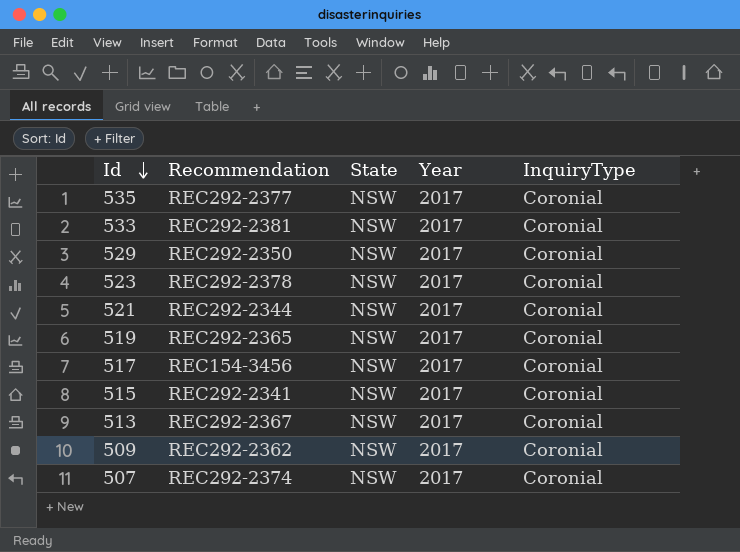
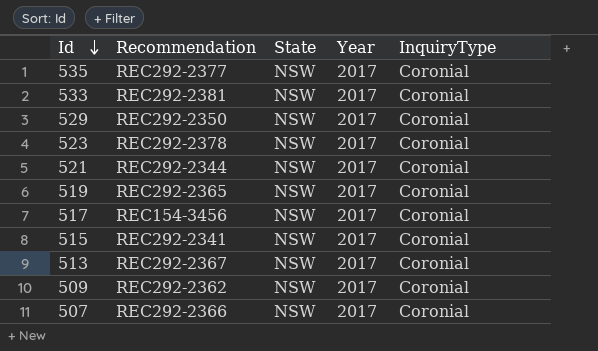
507 | Recommendation: REC292-2374 -> REC292-2366

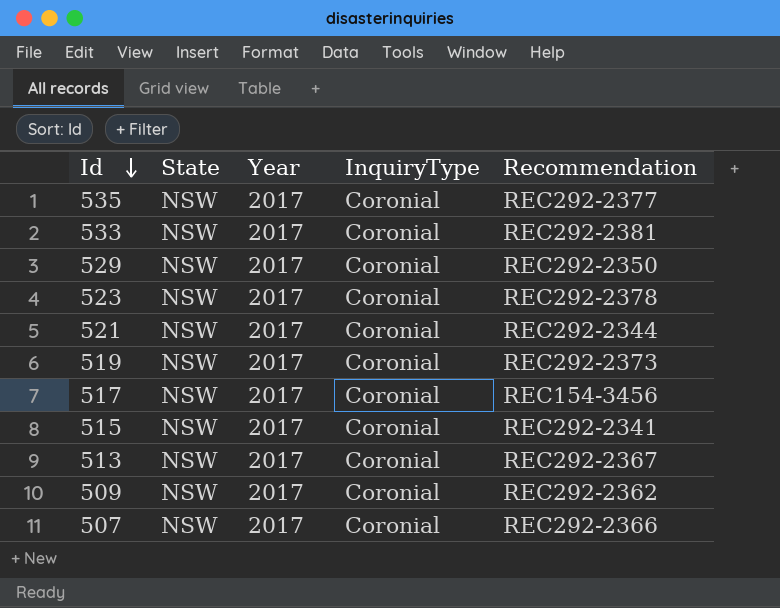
column Recommendation | position: 2 -> 5
519 | Recommendation: REC292-2365 -> REC292-2373

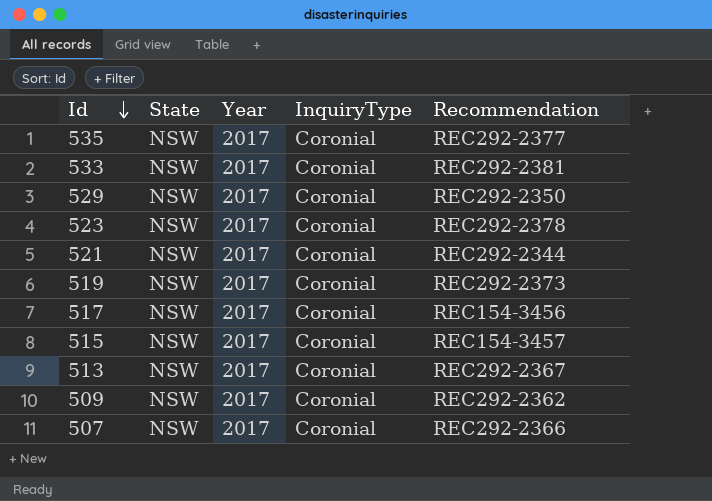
515 | Recommendation: REC292-2341 -> REC154-3457

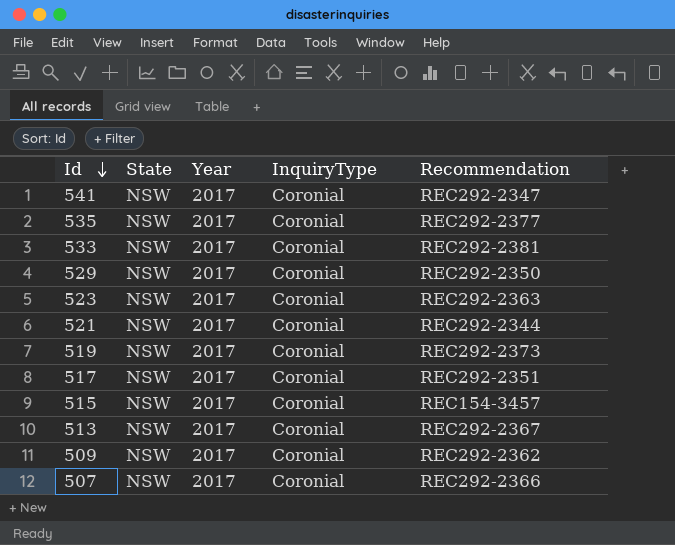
row 541: none -> NSW | 2017 | Coronial | REC292-2347
523 | Recommendation: REC292-2378 -> REC292-2363
517 | Recommendation: REC154-3456 -> REC292-2351

